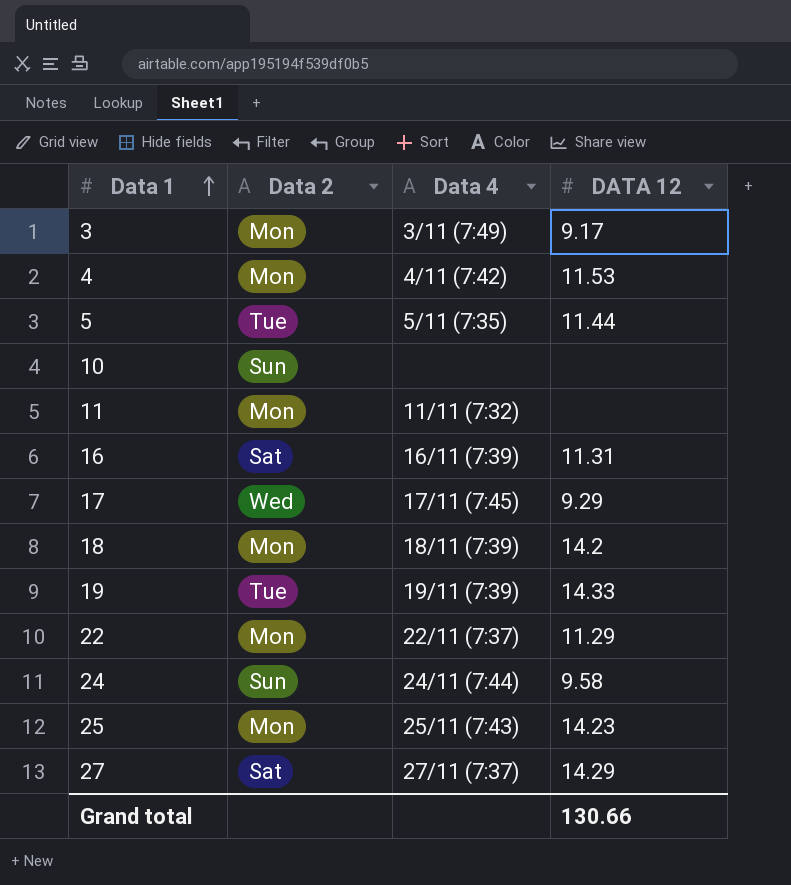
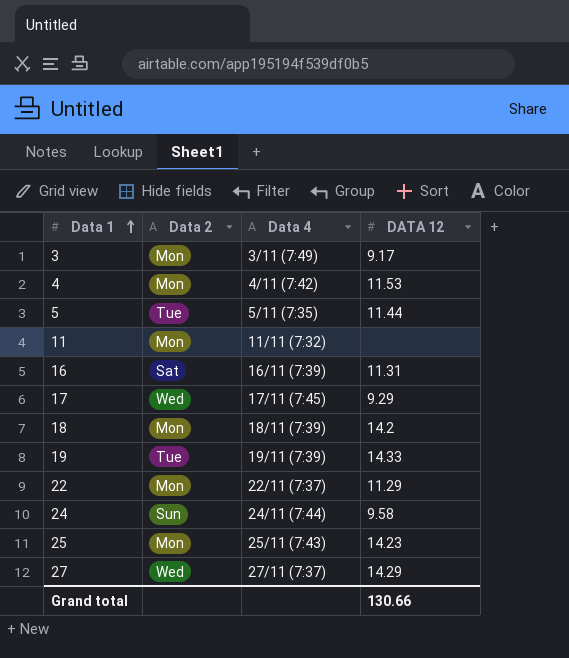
row 10: Sun | none | none -> none
27 | Data 2: Sat -> Wed

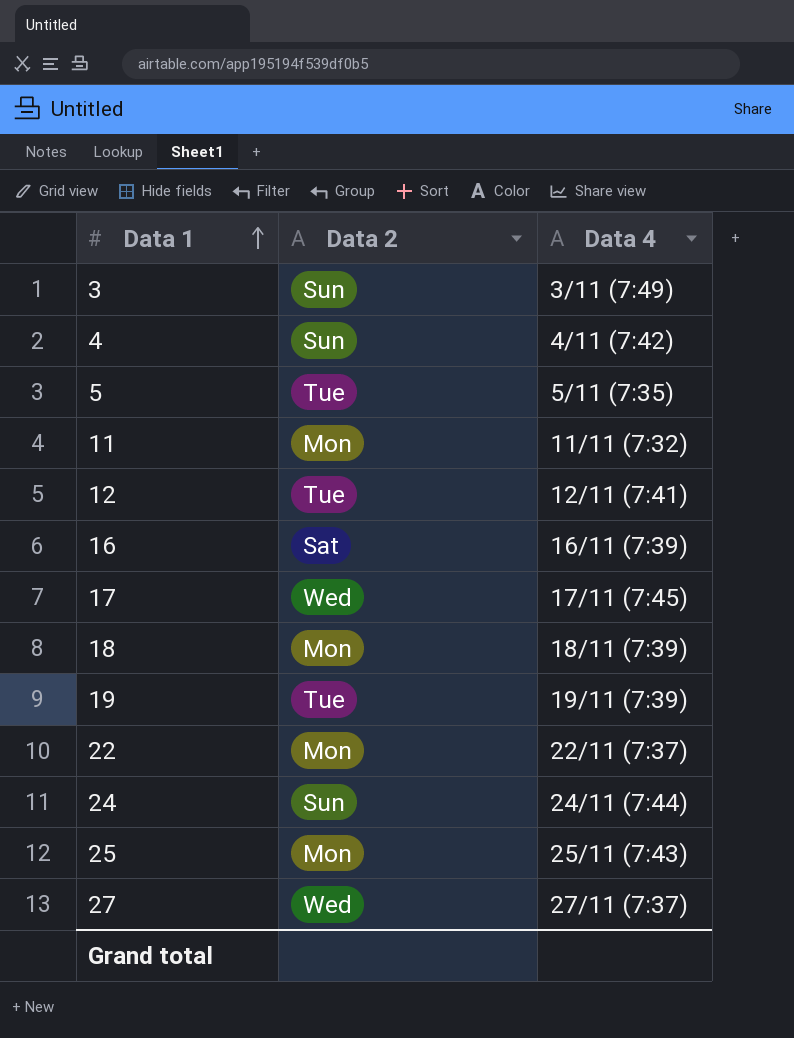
column DATA 12 | position: 4 -> none
3 | Data 2: Mon -> Sun
4 | Data 2: Mon -> Sun
row 12: none -> Tue | 12/11 (7:41)

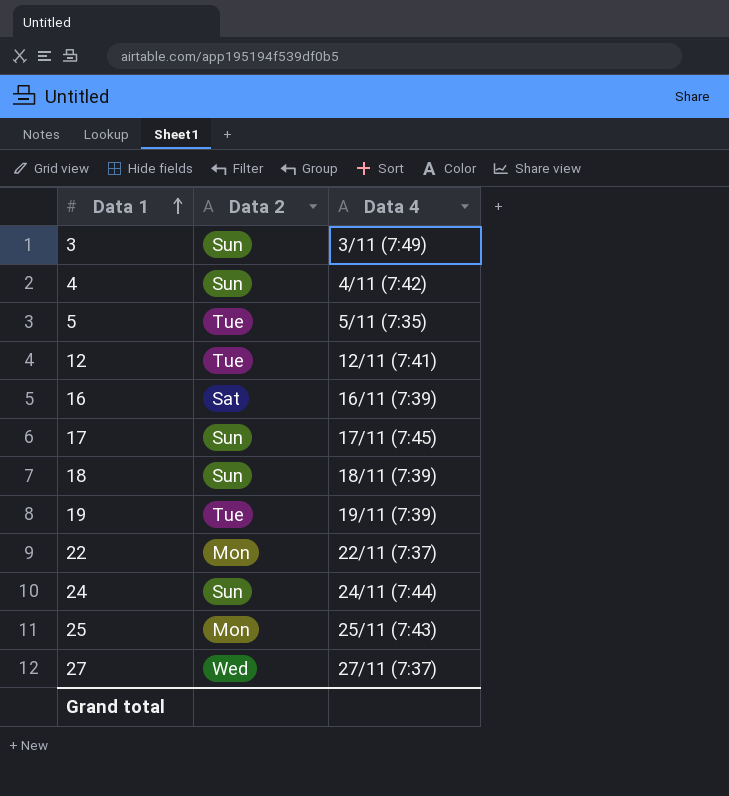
row 11: Mon | 11/11 (7:32) -> none
17 | Data 2: Wed -> Sun
18 | Data 2: Mon -> Sun

